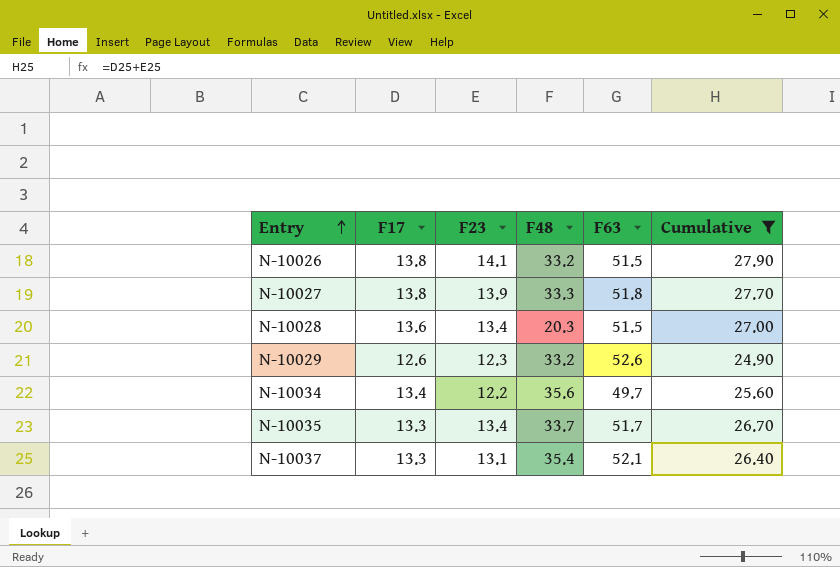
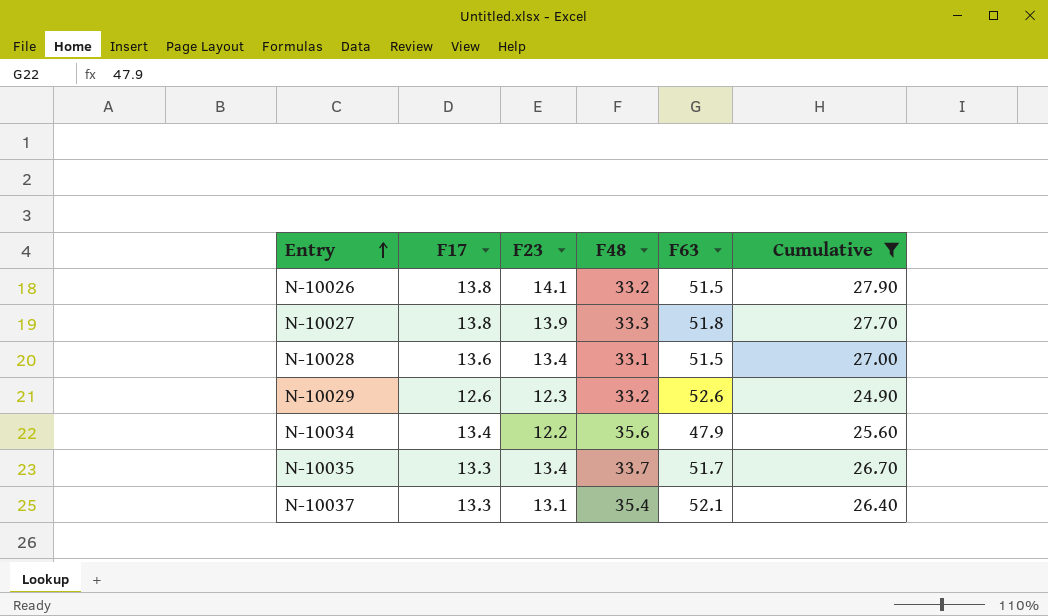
N-10028 | F48: 20.3 -> 33.1
N-10034 | F63: 49.7 -> 47.9

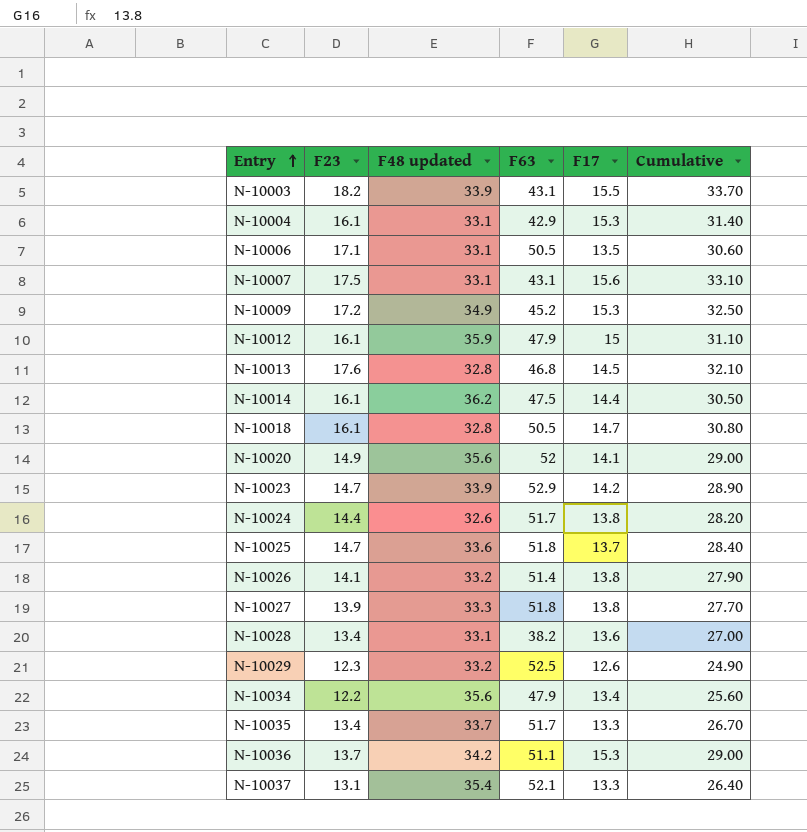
filter: Cumulative <= 27.90 -> none
column name: F48 -> F48 updated
column F17 | position: 2 -> 5
N-10026 | F63: 51.5 -> 51.4
N-10028 | F63: 51.5 -> 38.2
N-10029 | F63: 52.6 -> 52.5

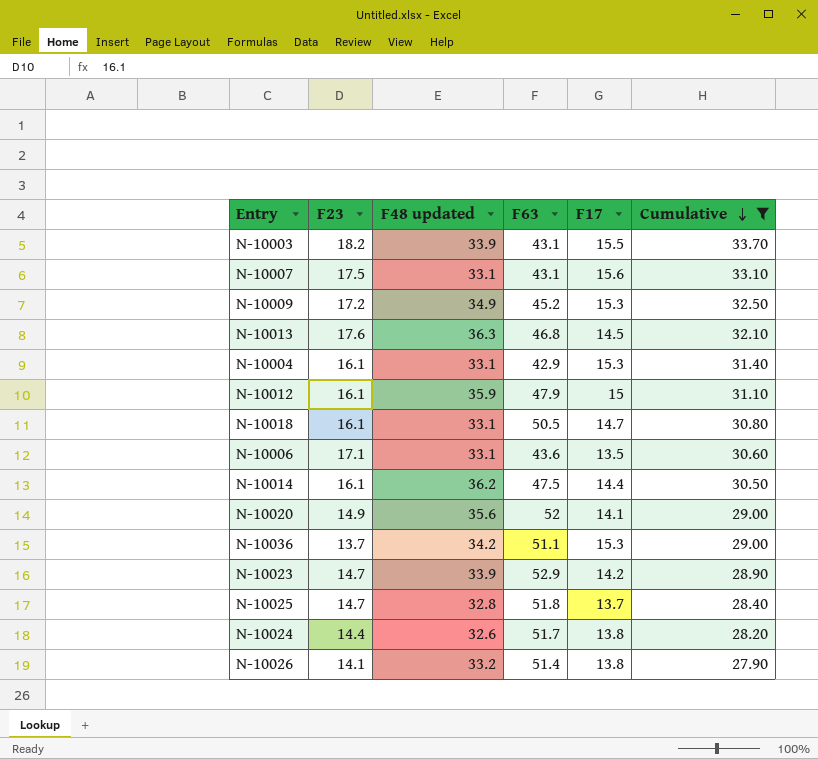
filter: none -> Cumulative >= 27.90
row order: Entry ascending -> Cumulative descending
N-10013 | F48 updated: 32.8 -> 36.3
N-10018 | F48 updated: 32.8 -> 33.1
N-10006 | F63: 50.5 -> 43.6
N-10025 | F48 updated: 33.6 -> 32.8

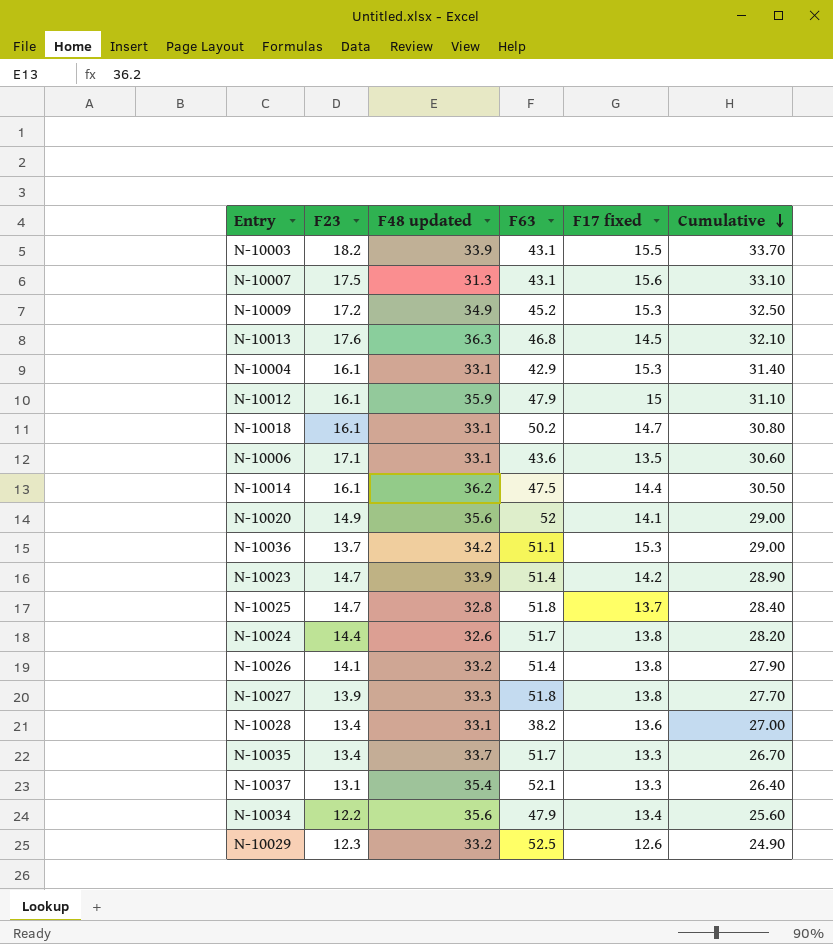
filter: Cumulative >= 27.90 -> none
column name: F17 -> F17 fixed
N-10007 | F48 updated: 33.1 -> 31.3
N-10018 | F63: 50.5 -> 50.2
N-10023 | F63: 52.9 -> 51.4

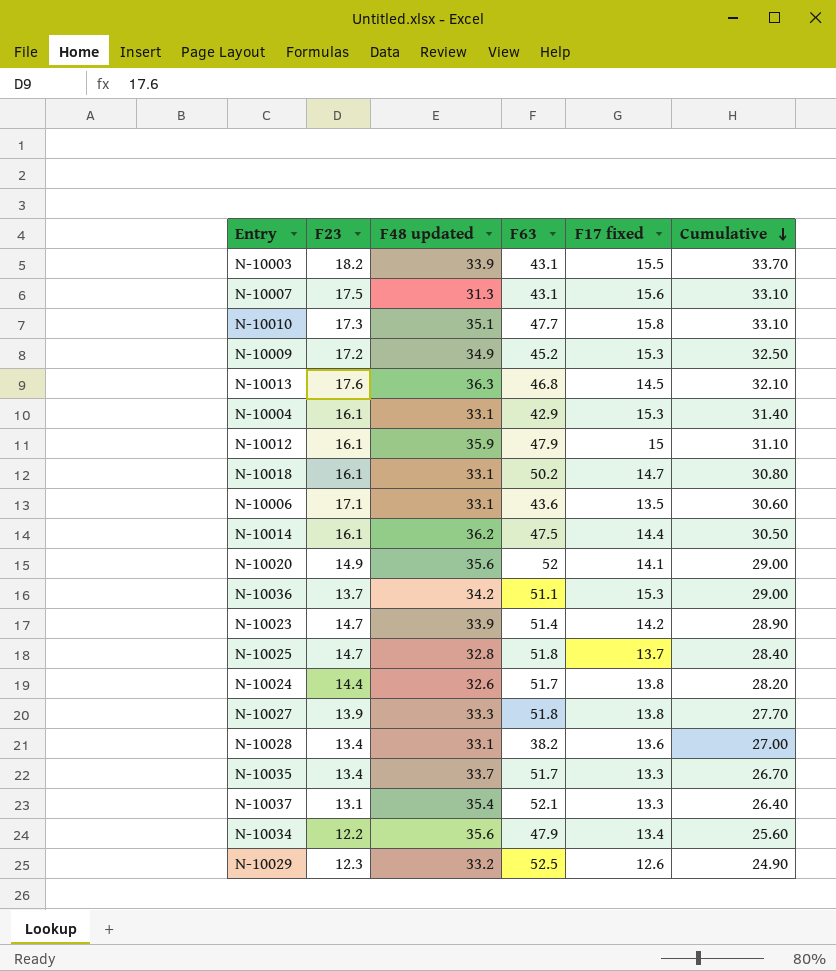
row N-10026: 14.1 | 33.2 | 51.4 | 13.8 | 27.90 -> none
row N-10010: none -> 17.3 | 35.1 | 47.7 | 15.8 | 33.10

